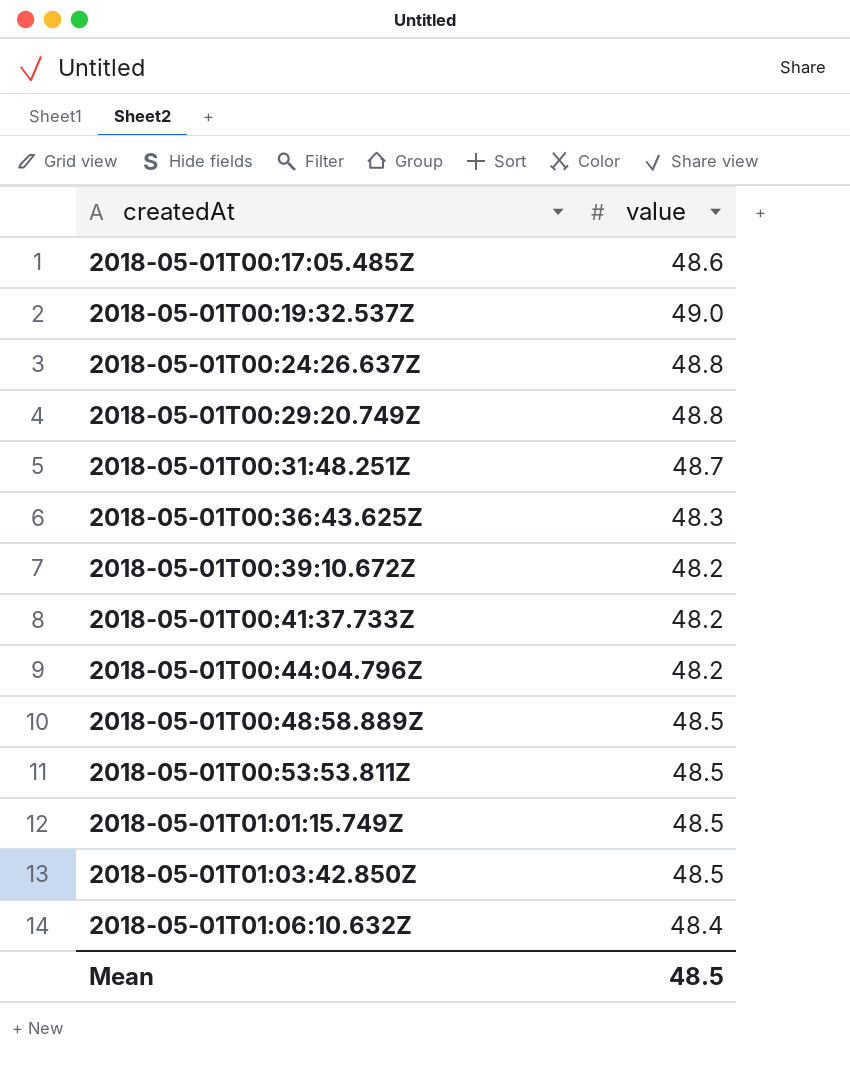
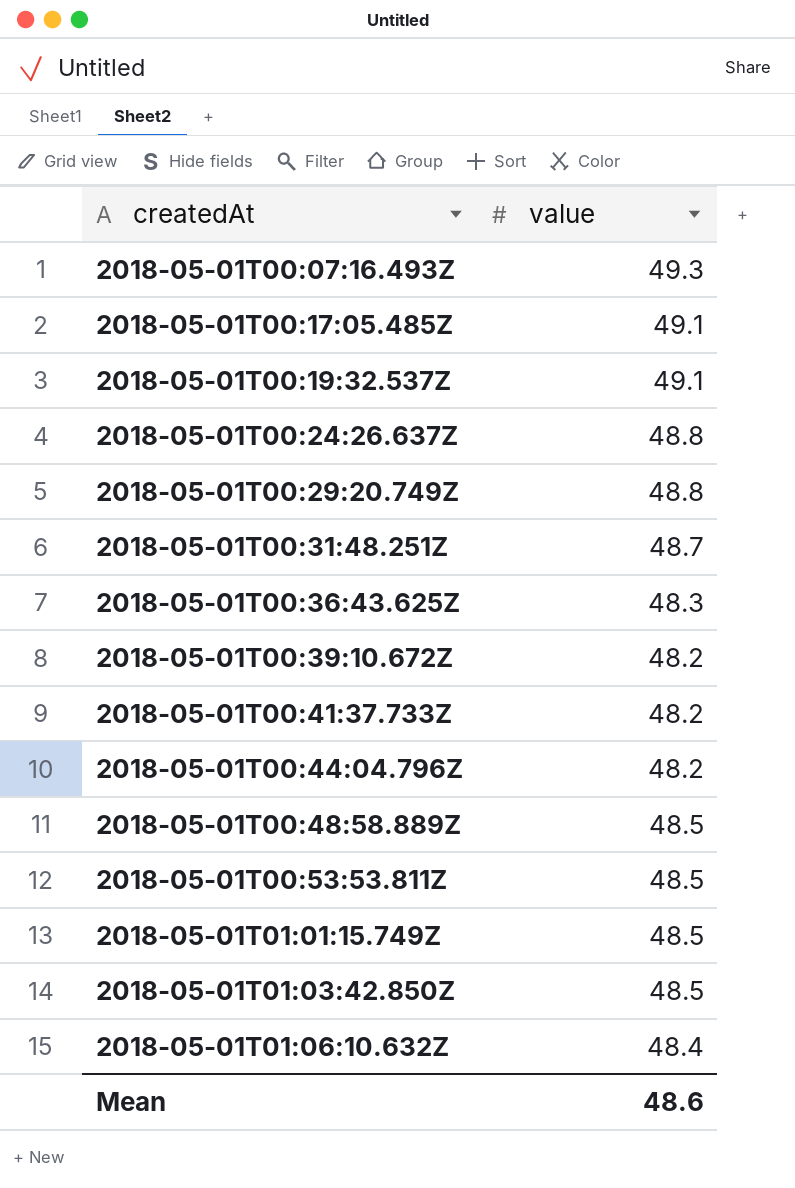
row 2018-05-01T00:07:16.493Z: none -> 49.3
2018-05-01T00:17:05.485Z | value: 48.6 -> 49.1
2018-05-01T00:19:32.537Z | value: 49.0 -> 49.1
Mean | value: 48.5 -> 48.6

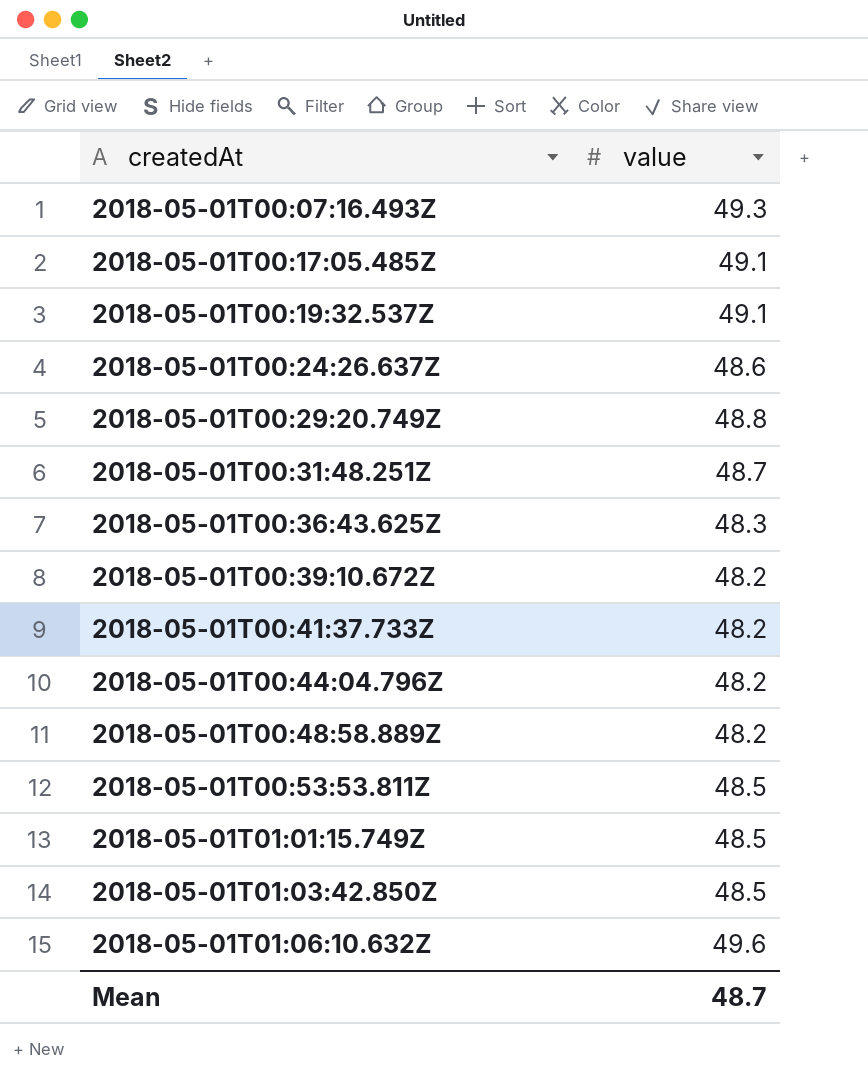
2018-05-01T00:24:26.637Z | value: 48.8 -> 48.6
2018-05-01T00:48:58.889Z | value: 48.5 -> 48.2
2018-05-01T01:06:10.632Z | value: 48.4 -> 49.6
Mean | value: 48.6 -> 48.7

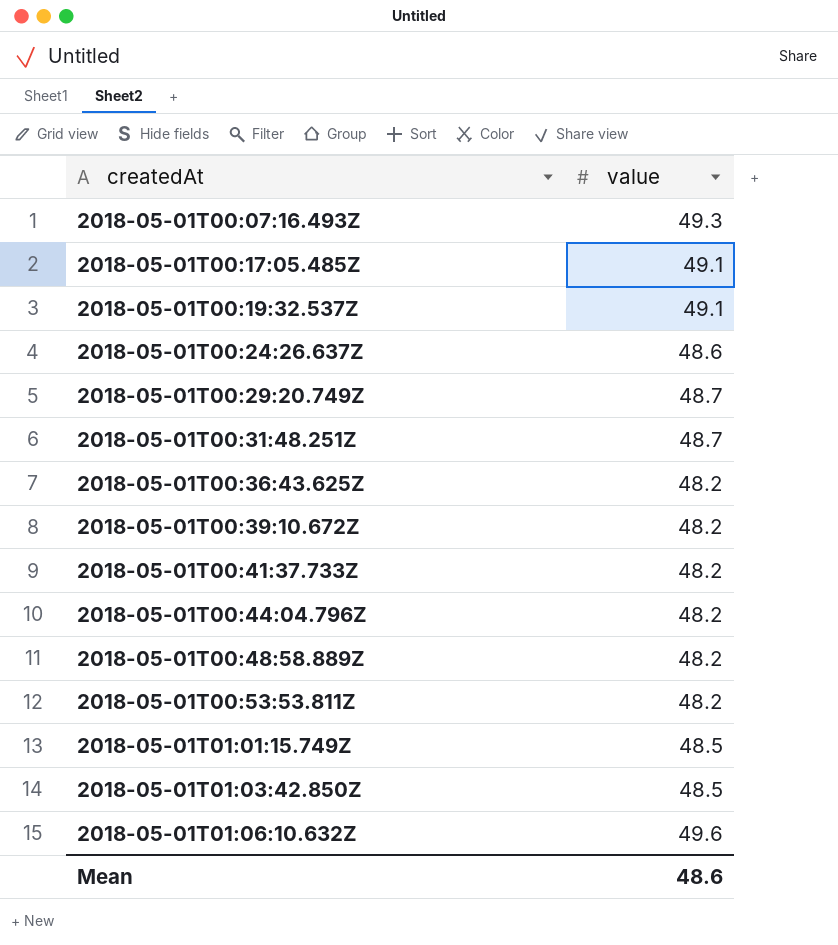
2018-05-01T00:29:20.749Z | value: 48.8 -> 48.7
2018-05-01T00:36:43.625Z | value: 48.3 -> 48.2
2018-05-01T00:53:53.811Z | value: 48.5 -> 48.2
Mean | value: 48.7 -> 48.6

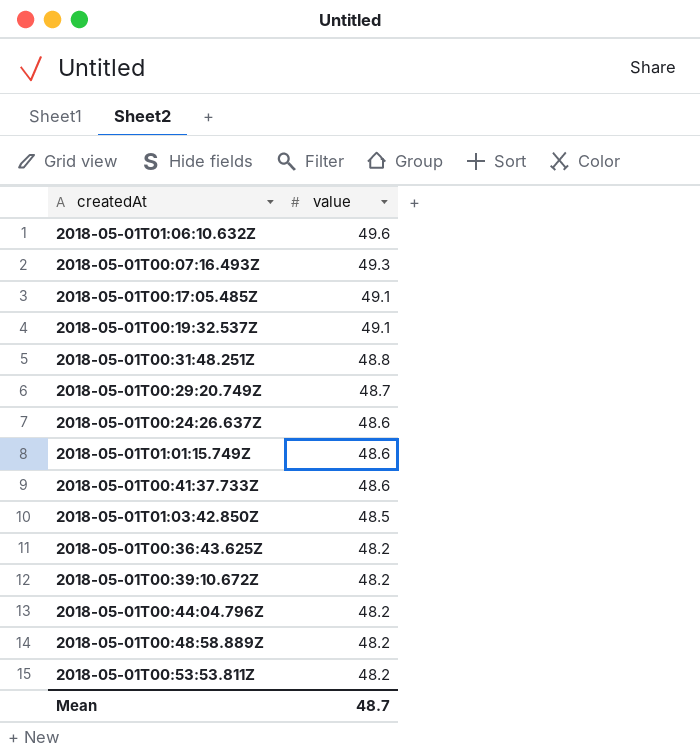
row order: createdAt ascending -> value descending
2018-05-01T00:31:48.251Z | value: 48.7 -> 48.8
2018-05-01T01:01:15.749Z | value: 48.5 -> 48.6
2018-05-01T00:41:37.733Z | value: 48.2 -> 48.6
Mean | value: 48.6 -> 48.7

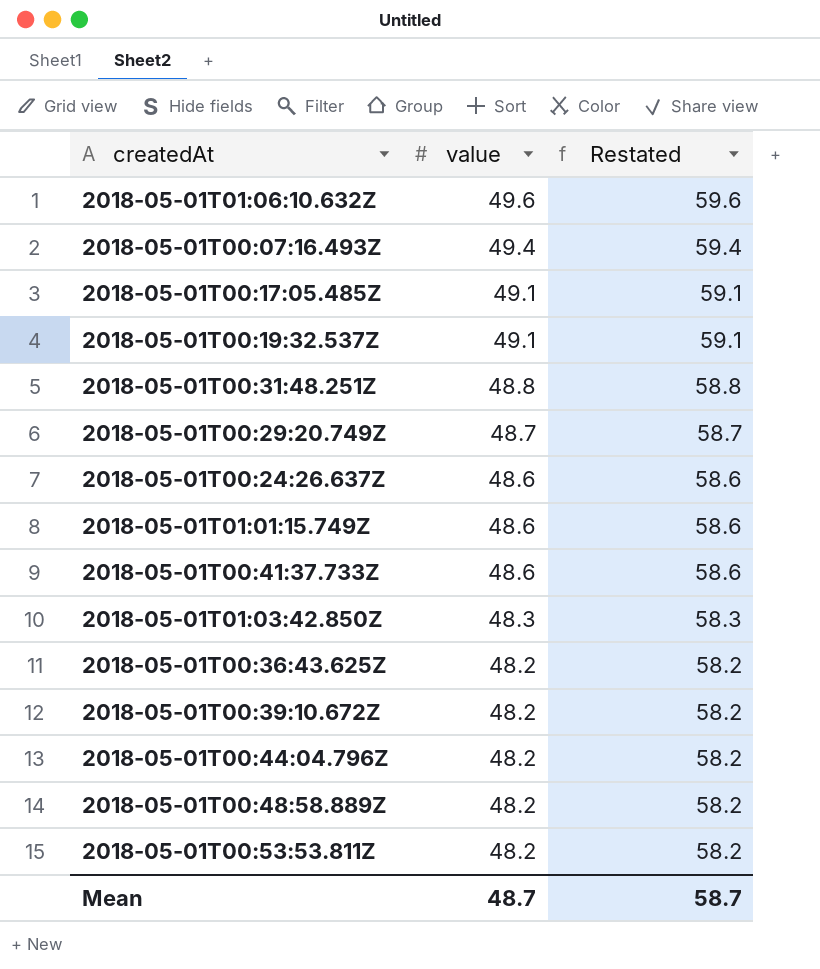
column Restated | formula: none -> [value] + 10
2018-05-01T00:07:16.493Z | value: 49.3 -> 49.4
2018-05-01T01:03:42.850Z | value: 48.5 -> 48.3

